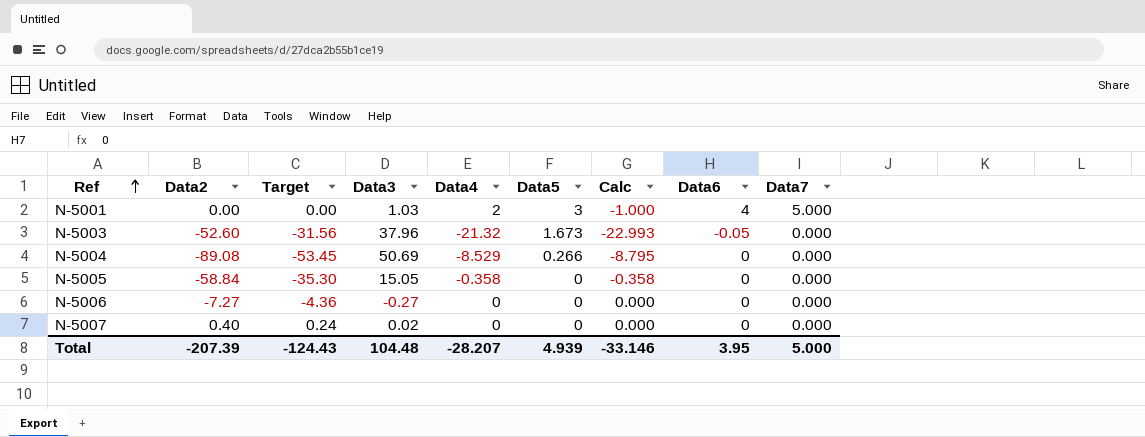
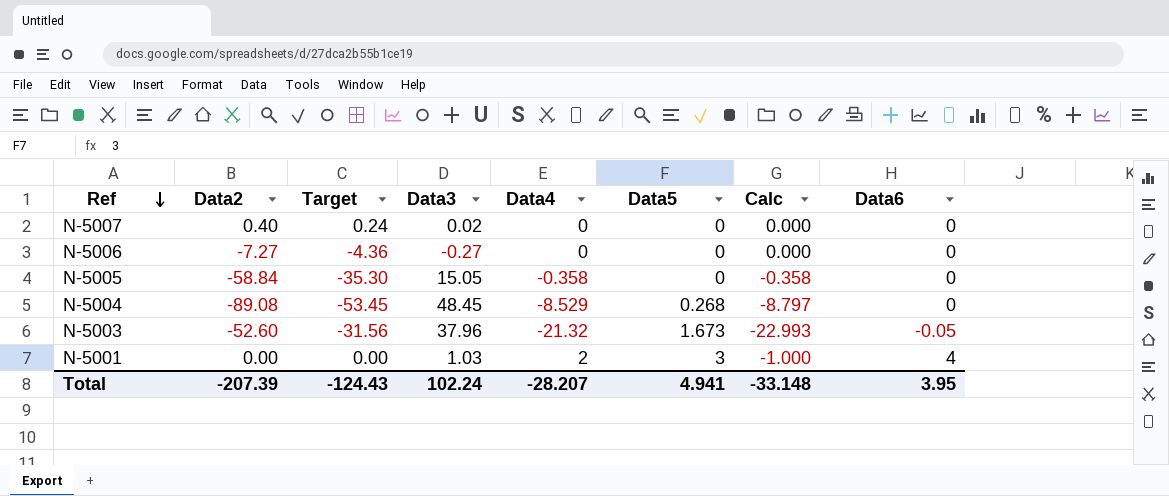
row order: Ref ascending -> Ref descending
column Data7 | position: 9 -> none
N-5004 | Data3: 50.69 -> 48.45
N-5004 | Data5: 0.266 -> 0.268
N-5004 | Calc: -8.795 -> -8.797
Total | Data3: 104.48 -> 102.24
Total | Data5: 4.939 -> 4.941
Total | Calc: -33.146 -> -33.148

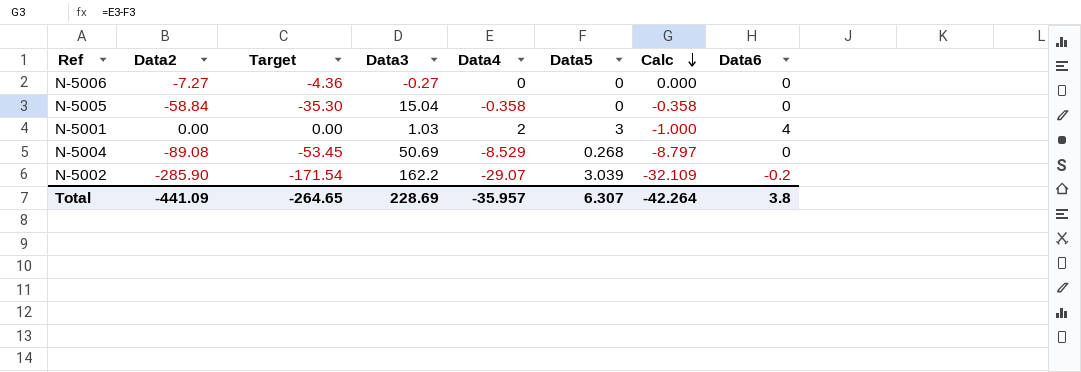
row order: Ref descending -> Calc descending
row N-5007: 0.40 | 0.24 | 0.02 | 0 | 0 | 0.000 | 0 -> none
row N-5003: -52.60 | -31.56 | 37.96 | -21.32 | 1.673 | -22.993 | -0.05 -> none
N-5005 | Data3: 15.05 -> 15.04
N-5004 | Data3: 48.45 -> 50.69
row N-5002: none -> -285.90 | -171.54 | 162.2 | -29.07 | 3.039 | -32.109 | -0.2
Total | Data2: -207.39 -> -441.09
Total | Target: -124.43 -> -264.65
Total | Data3: 102.24 -> 228.69
Total | Data4: -28.207 -> -35.957
Total | Data5: 4.941 -> 6.307
Total | Calc: -33.148 -> -42.264
Total | Data6: 3.95 -> 3.8

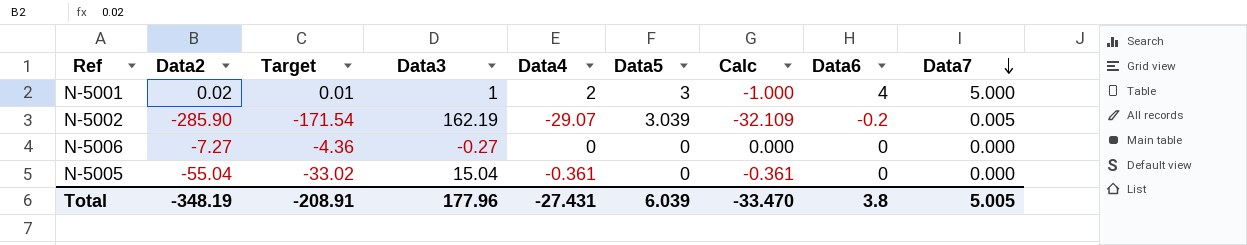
row order: Calc descending -> Data7 descending
column Data7 | position: none -> 9
row N-5004: -89.08 | -53.45 | 50.69 | -8.529 | 0.268 | -8.797 | 0 -> none
N-5001 | Data2: 0.00 -> 0.02
N-5001 | Target: 0.00 -> 0.01
N-5001 | Data3: 1.03 -> 1
N-5002 | Data3: 162.2 -> 162.19
N-5005 | Data2: -58.84 -> -55.04
N-5005 | Target: -35.30 -> -33.02
N-5005 | Data4: -0.358 -> -0.361
N-5005 | Calc: -0.358 -> -0.361
Total | Data2: -441.09 -> -348.19
Total | Target: -264.65 -> -208.91
Total | Data3: 228.69 -> 177.96
Total | Data4: -35.957 -> -27.431
Total | Data5: 6.307 -> 6.039
Total | Calc: -42.264 -> -33.470

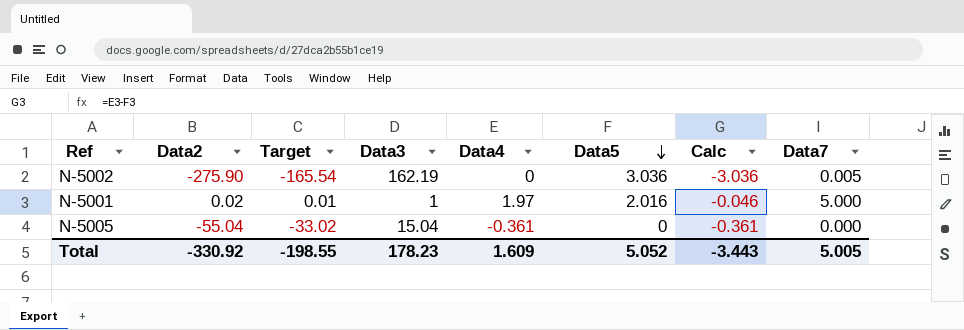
row order: Data7 descending -> Data5 descending
column Data6 | position: 8 -> none
row N-5006: -7.27 | -4.36 | -0.27 | 0 | 0 | 0.000 | 0 | 0.000 -> none
N-5002 | Data2: -285.90 -> -275.90
N-5002 | Target: -171.54 -> -165.54
N-5002 | Data4: -29.07 -> 0
N-5002 | Data5: 3.039 -> 3.036
N-5002 | Calc: -32.109 -> -3.036
N-5001 | Data4: 2 -> 1.97
N-5001 | Data5: 3 -> 2.016
N-5001 | Calc: -1.000 -> -0.046
Total | Data2: -348.19 -> -330.92
Total | Target: -208.91 -> -198.55
Total | Data3: 177.96 -> 178.23
Total | Data4: -27.431 -> 1.609
Total | Data5: 6.039 -> 5.052
Total | Calc: -33.470 -> -3.443

